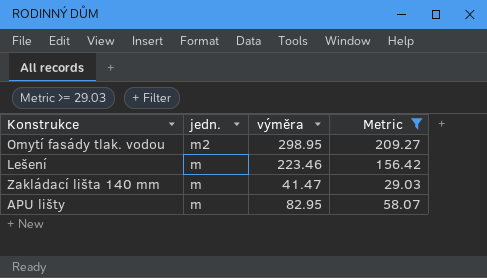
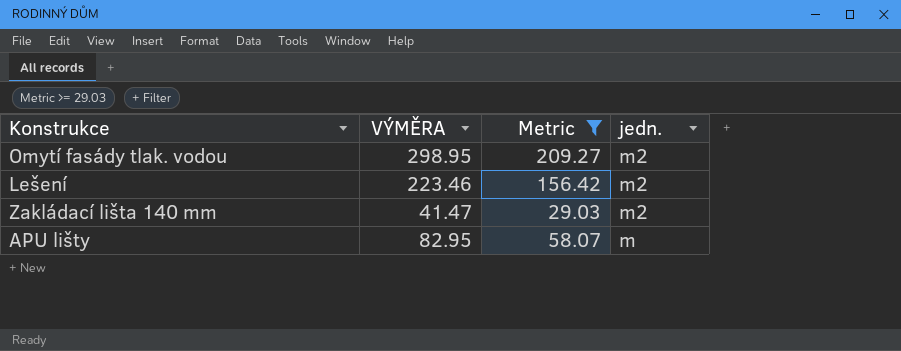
column name: výměra -> VÝMĚRA
column jedn. | position: 2 -> 4
Lešení | jedn.: m -> m2
Zakládací lišta 140 mm | jedn.: m -> m2

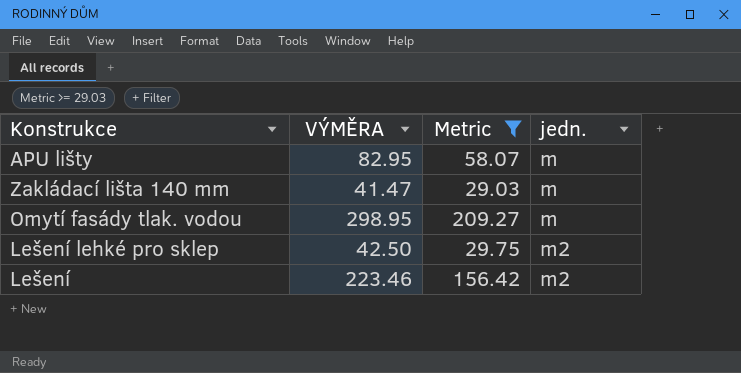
row order: jedn. descending -> jedn. ascending
Zakládací lišta 140 mm | jedn.: m2 -> m
Omytí fasády tlak. vodou | jedn.: m2 -> m
row Lešení lehké pro sklep: none -> 42.50 | 29.75 | m2

